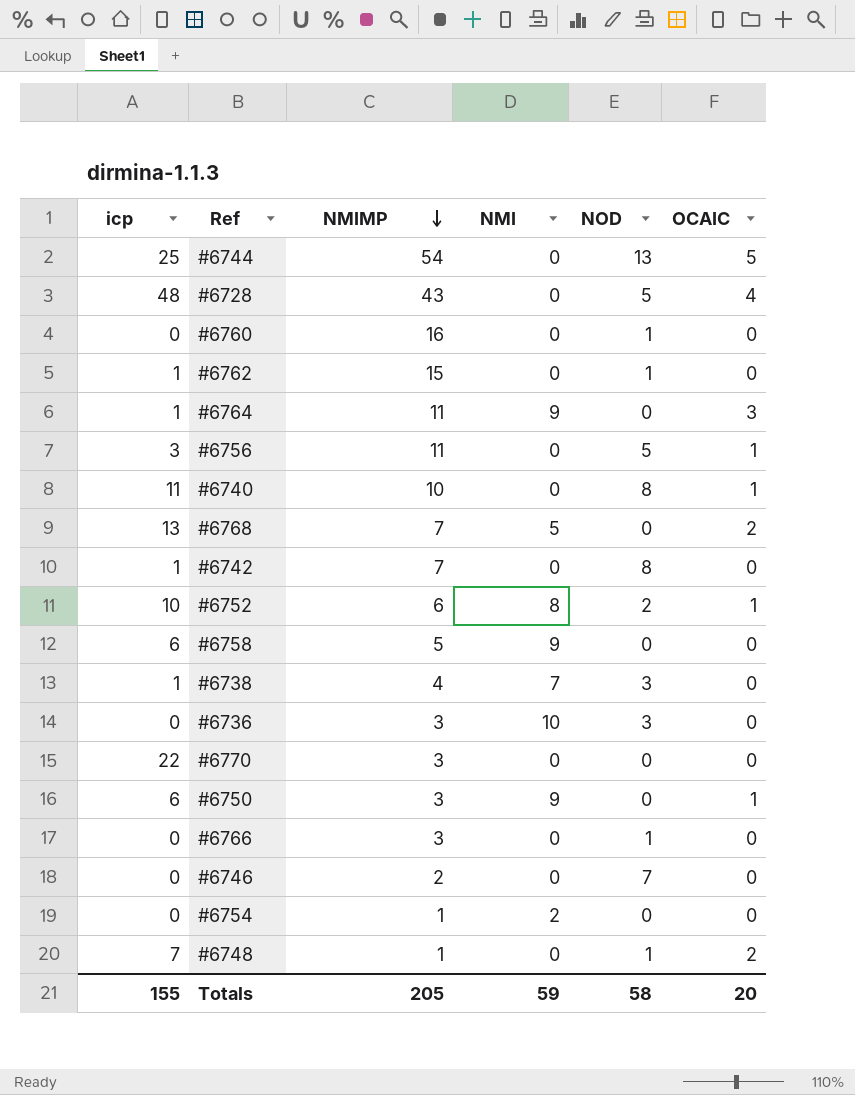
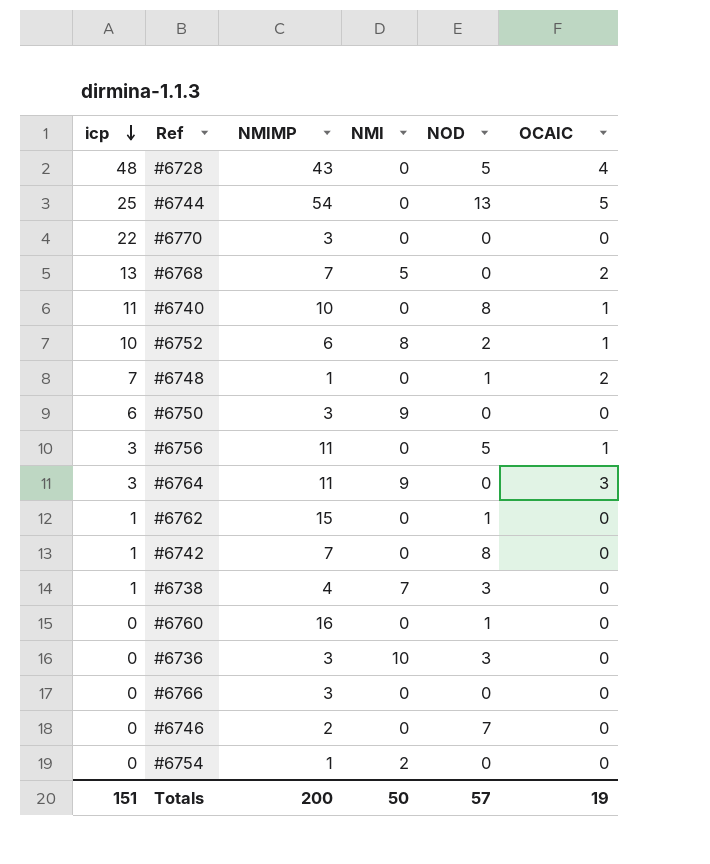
row order: NMIMP descending -> icp descending
row #6758: 6 | 5 | 9 | 0 | 0 -> none
#6750 | OCAIC: 1 -> 0
#6764 | icp: 1 -> 3
#6766 | NOD: 1 -> 0
Totals | icp: 155 -> 151
Totals | NMIMP: 205 -> 200
Totals | NMI: 59 -> 50
Totals | NOD: 58 -> 57
Totals | OCAIC: 20 -> 19

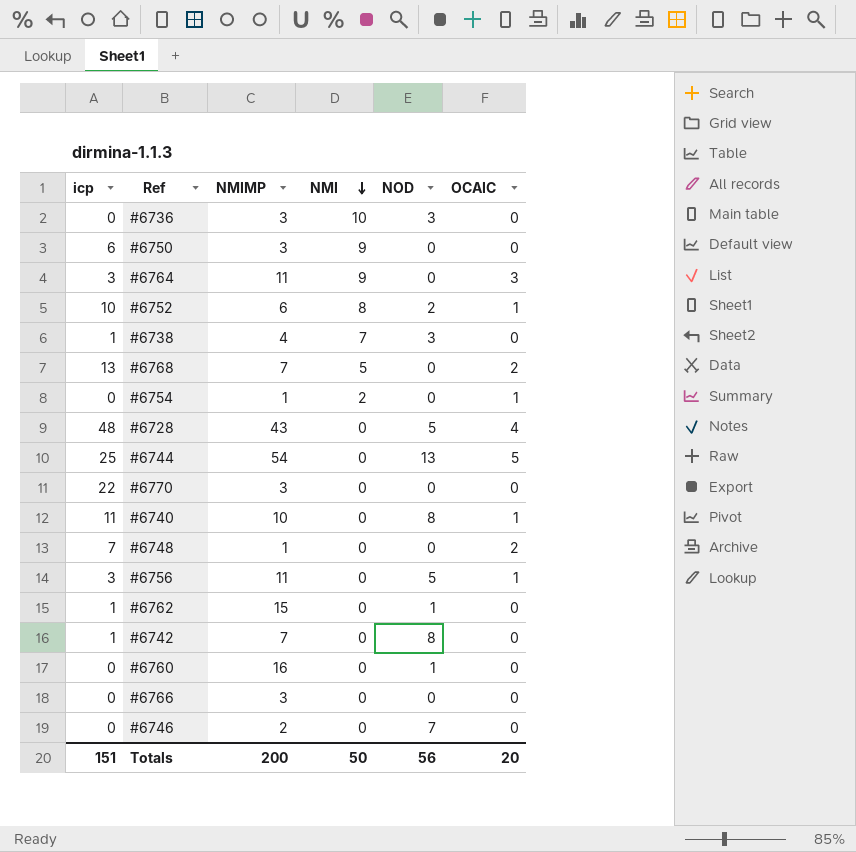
row order: icp descending -> NMI descending
#6754 | OCAIC: 0 -> 1
#6748 | NOD: 1 -> 0
Totals | NOD: 57 -> 56
Totals | OCAIC: 19 -> 20

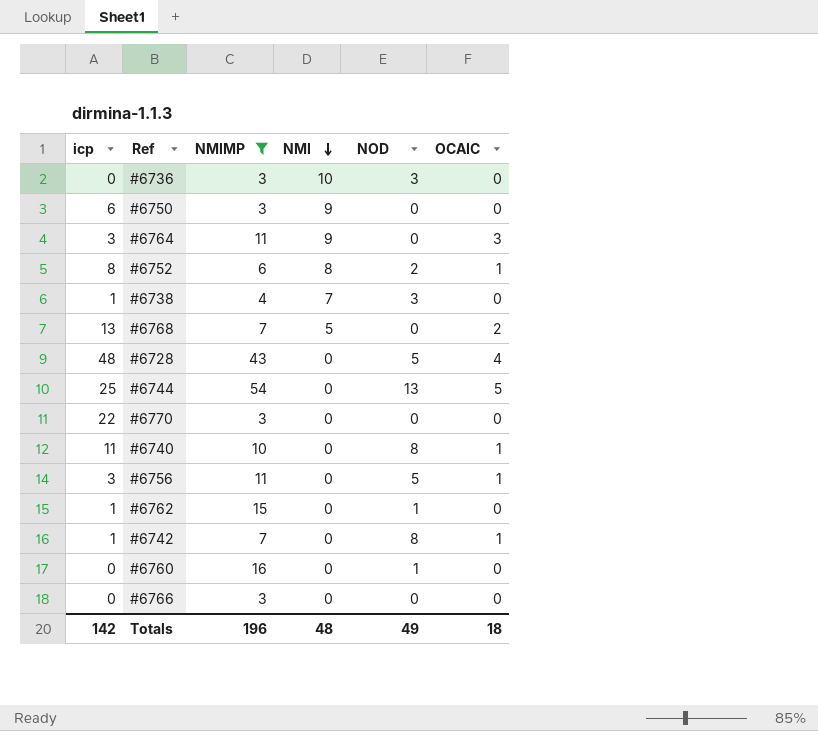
filter: none -> NMIMP >= 3
#6752 | icp: 10 -> 8
#6742 | OCAIC: 0 -> 1
Totals | icp: 151 -> 142
Totals | NMIMP: 200 -> 196
Totals | NMI: 50 -> 48
Totals | NOD: 56 -> 49
Totals | OCAIC: 20 -> 18

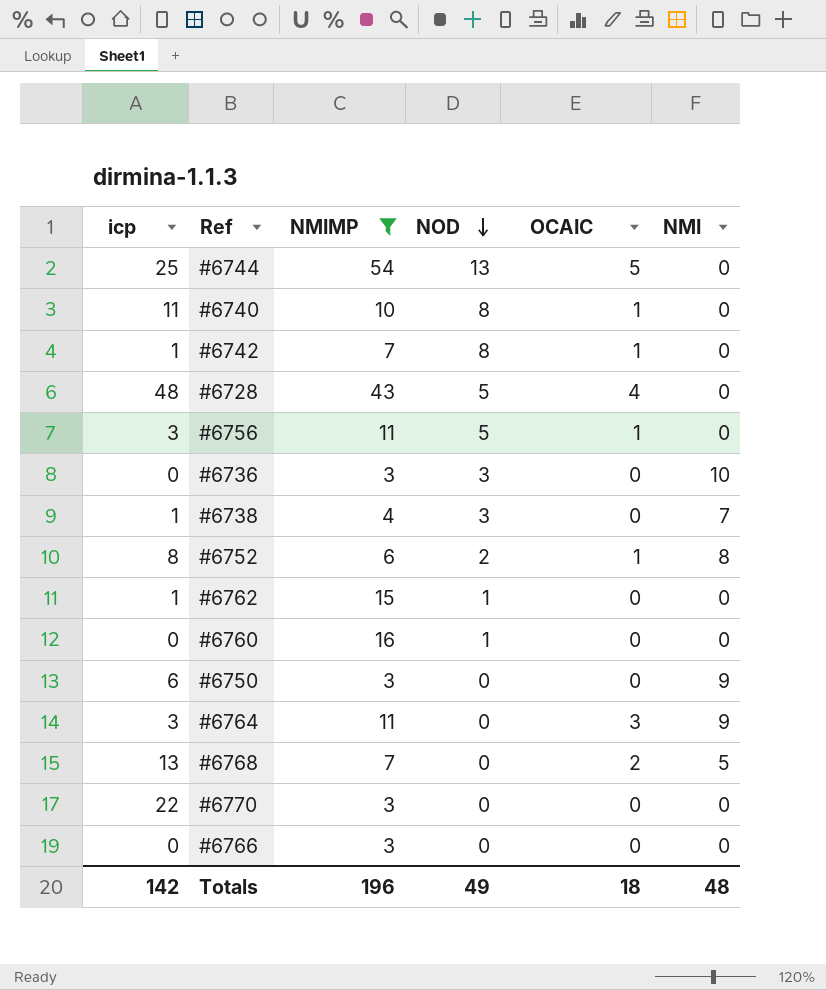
row order: NMI descending -> NOD descending
column NMI | position: 4 -> 6

